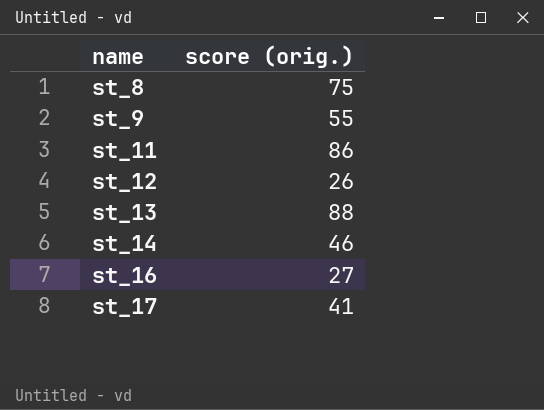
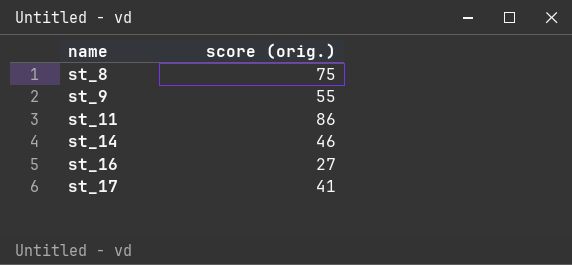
row st_12: 26 -> none
row st_13: 88 -> none

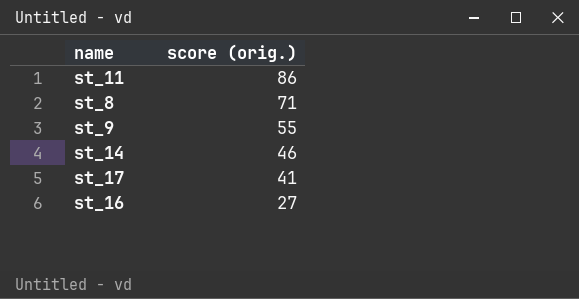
row order: name ascending -> score (orig.) descending
st_8 | score (orig.): 75 -> 71

